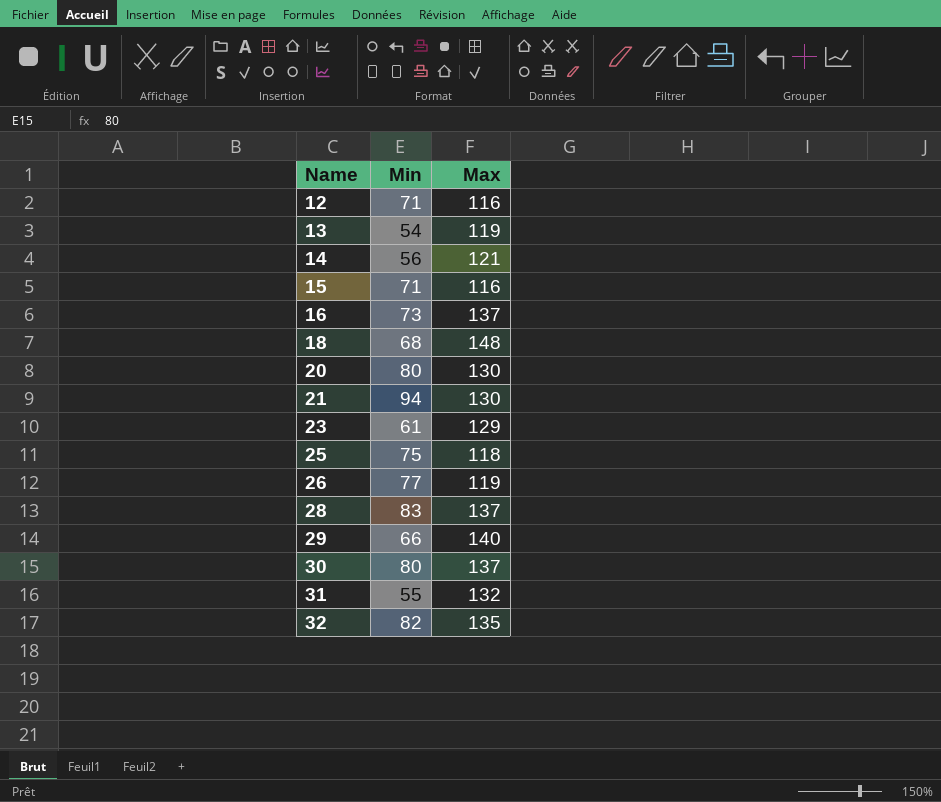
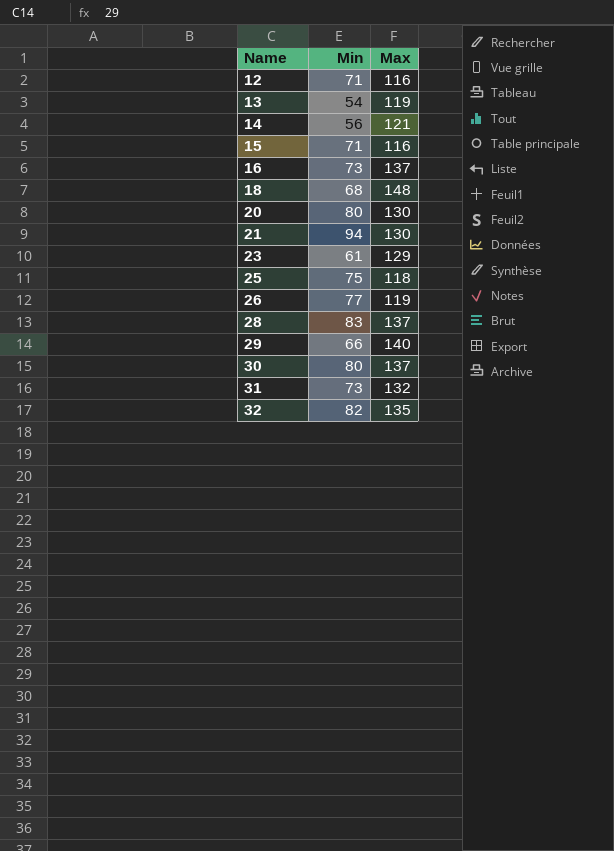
31 | Min: 55 -> 73

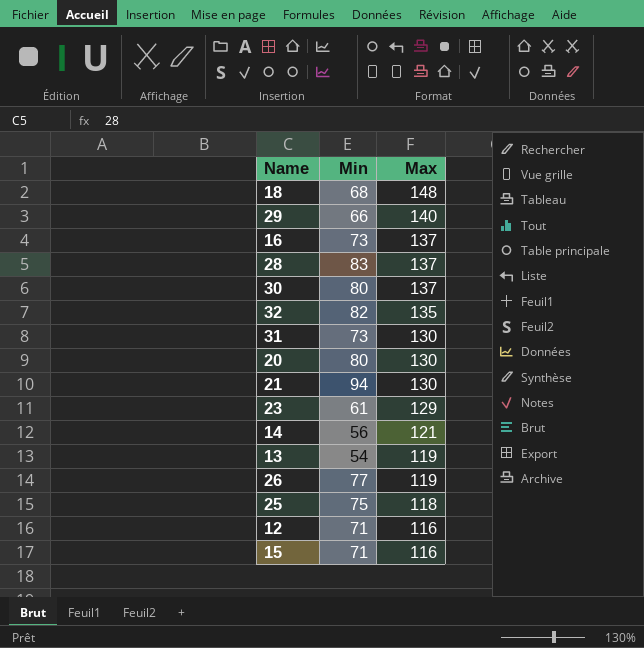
row order: Name ascending -> Max descending
31 | Max: 132 -> 130

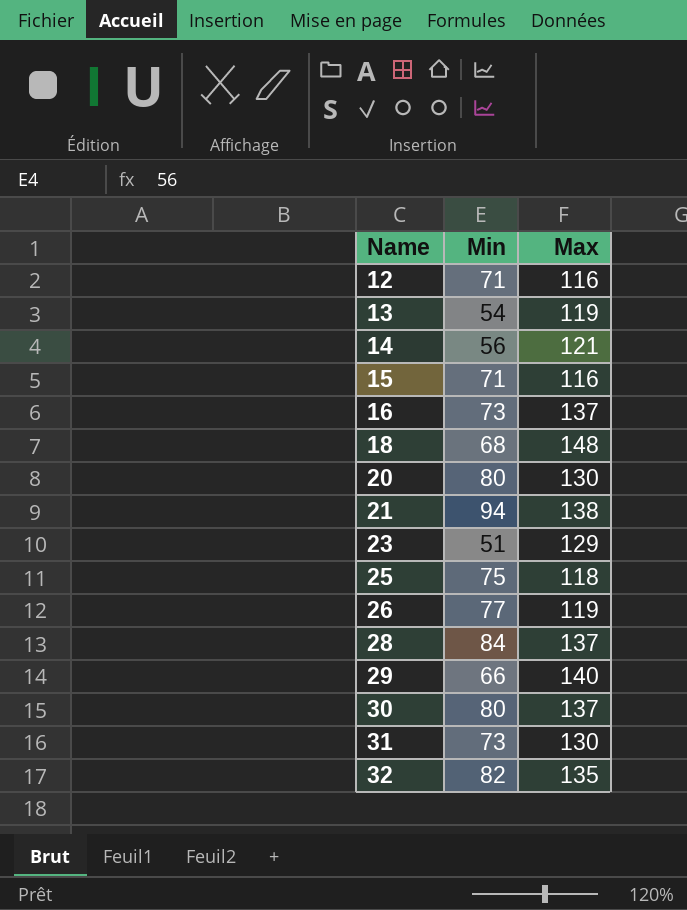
row order: Max descending -> Name ascending
21 | Max: 130 -> 138
23 | Min: 61 -> 51
28 | Min: 83 -> 84

